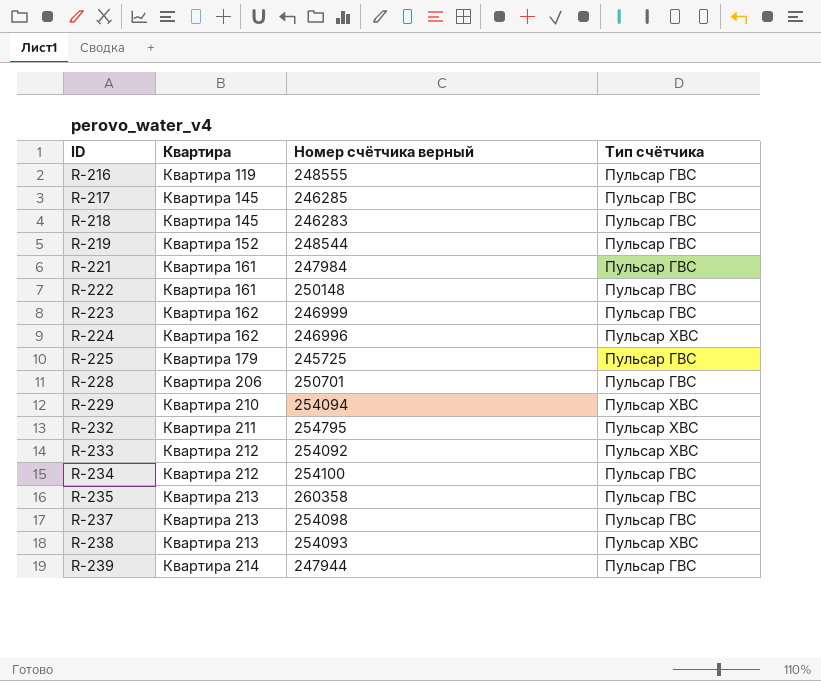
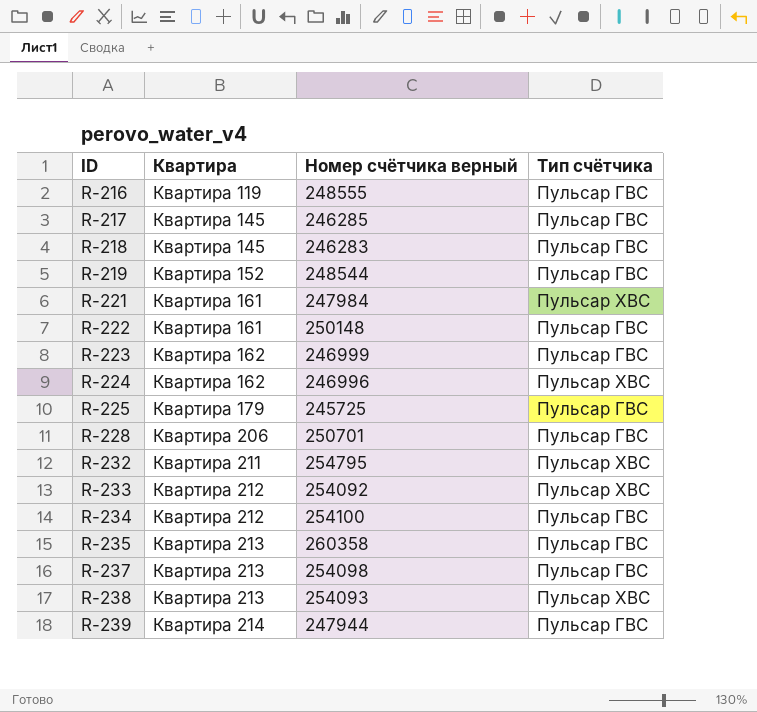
row R-229: Квартира 210 | 254094 | Пульсар ХВС -> none
R-221 | Тип счётчика: Пульсар ГВС -> Пульсар ХВС

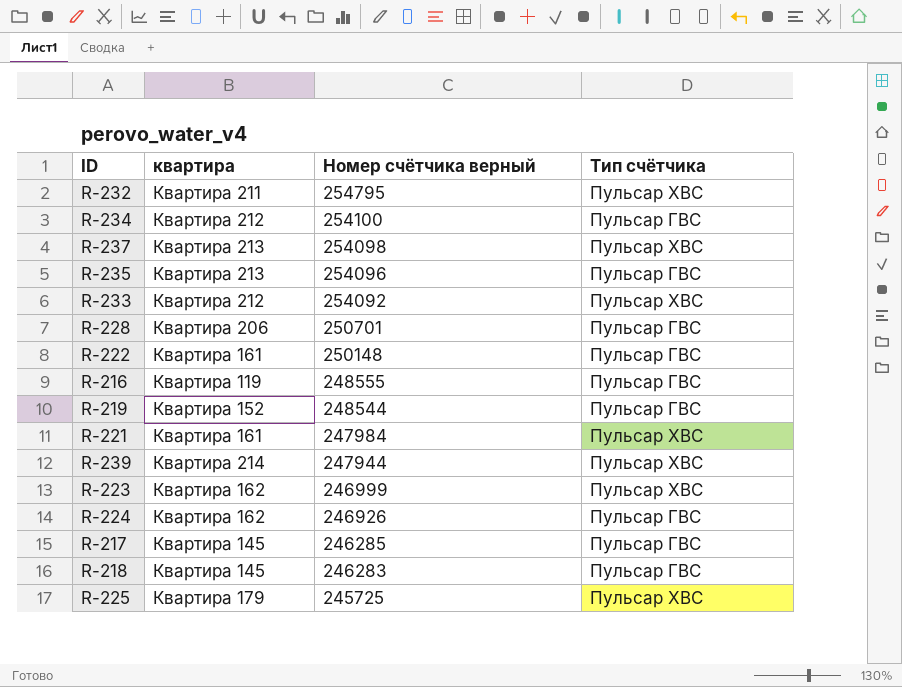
row order: ID ascending -> Номер счётчика верный descending
column name: Квартира -> квартира
row R-238: Квартира 213 | 254093 | Пульсар ХВС -> none
R-237 | Тип счётчика: Пульсар ГВС -> Пульсар ХВС
R-235 | Номер счётчика верный: 260358 -> 254096
R-239 | Тип счётчика: Пульсар ГВС -> Пульсар ХВС
R-223 | Тип счётчика: Пульсар ГВС -> Пульсар ХВС
R-224 | Номер счётчика верный: 246996 -> 246926
R-224 | Тип счётчика: Пульсар ХВС -> Пульсар ГВС
R-225 | Тип счётчика: Пульсар ГВС -> Пульсар ХВС

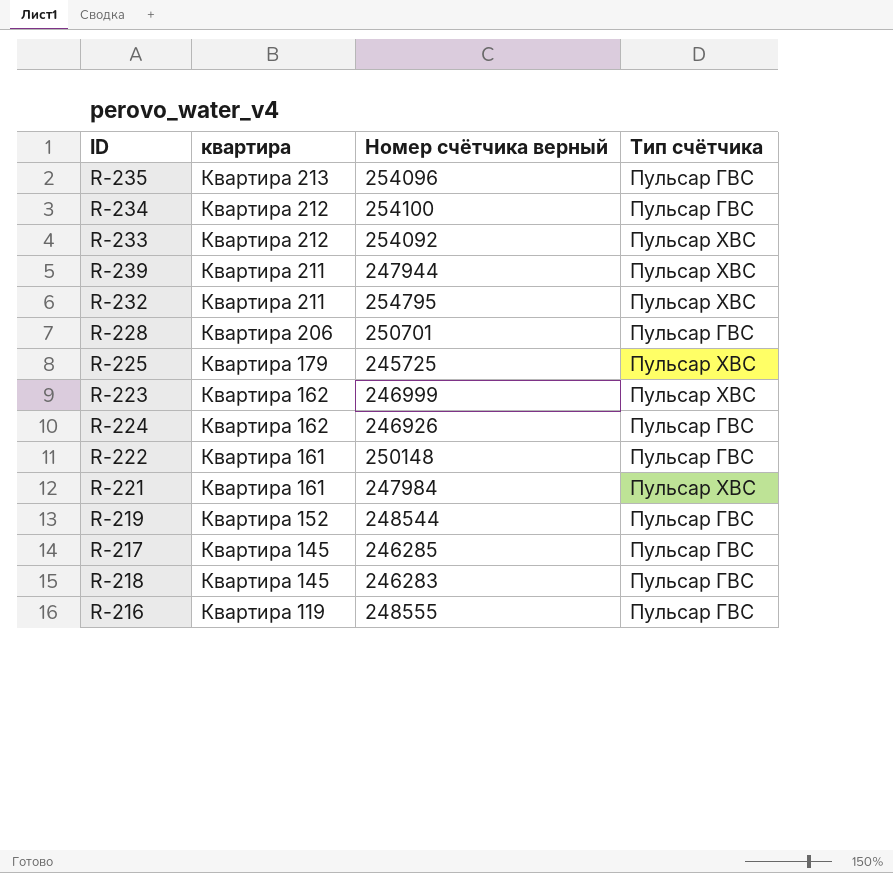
row order: Номер счётчика верный descending -> квартира descending
row R-237: Квартира 213 | 254098 | Пульсар ХВС -> none
R-239 | квартира: Квартира 214 -> Квартира 211

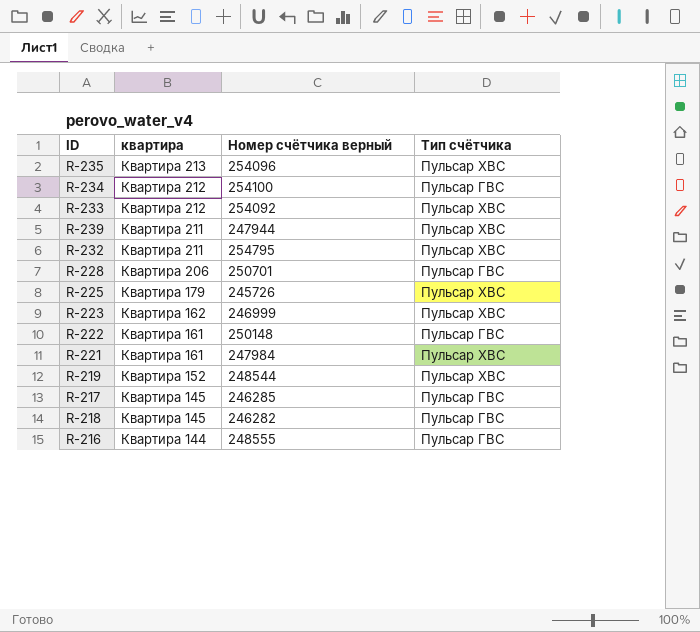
row R-224: Квартира 162 | 246926 | Пульсар ГВС -> none
R-235 | Тип счётчика: Пульсар ГВС -> Пульсар ХВС
R-225 | Номер счётчика верный: 245725 -> 245726
R-219 | Тип счётчика: Пульсар ГВС -> Пульсар ХВС
R-218 | Номер счётчика верный: 246283 -> 246282
R-216 | квартира: Квартира 119 -> Квартира 144

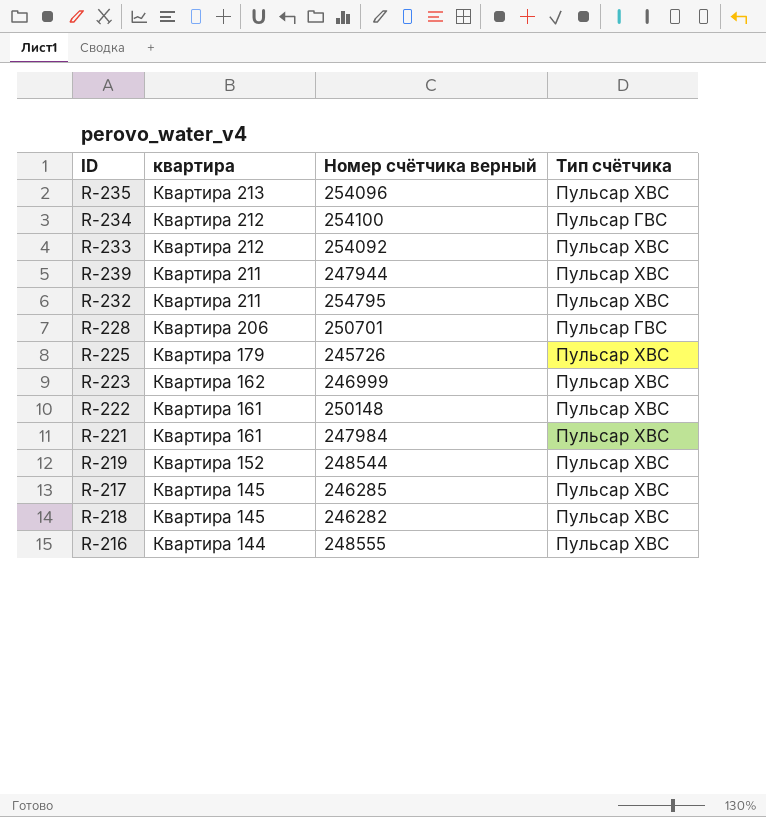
R-222 | Тип счётчика: Пульсар ГВС -> Пульсар ХВС
R-217 | Тип счётчика: Пульсар ГВС -> Пульсар ХВС
R-218 | Тип счётчика: Пульсар ГВС -> Пульсар ХВС
R-216 | Тип счётчика: Пульсар ГВС -> Пульсар ХВС

